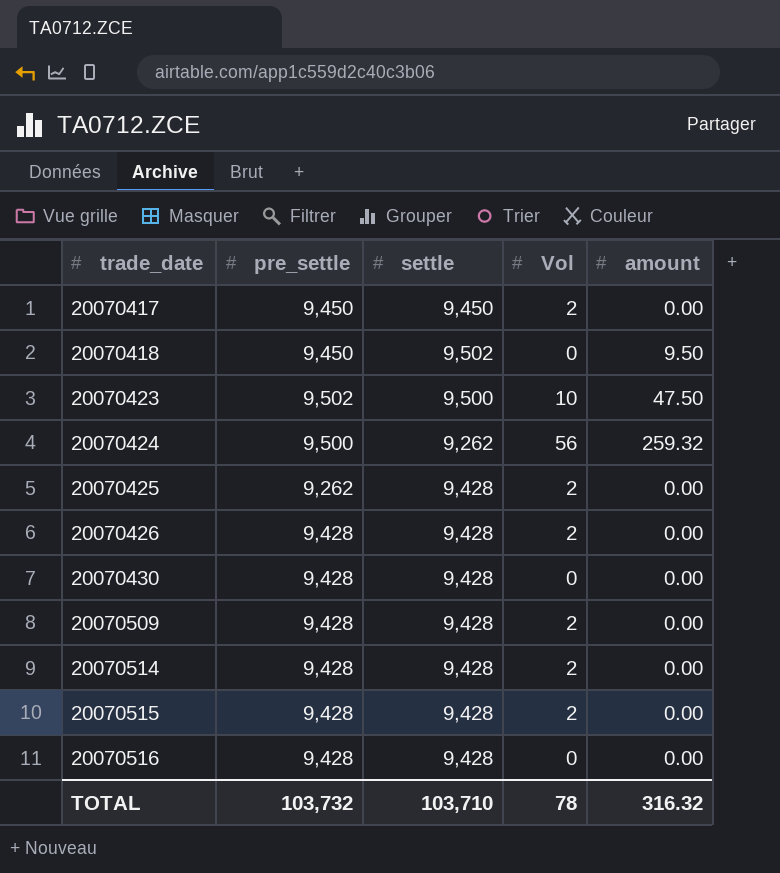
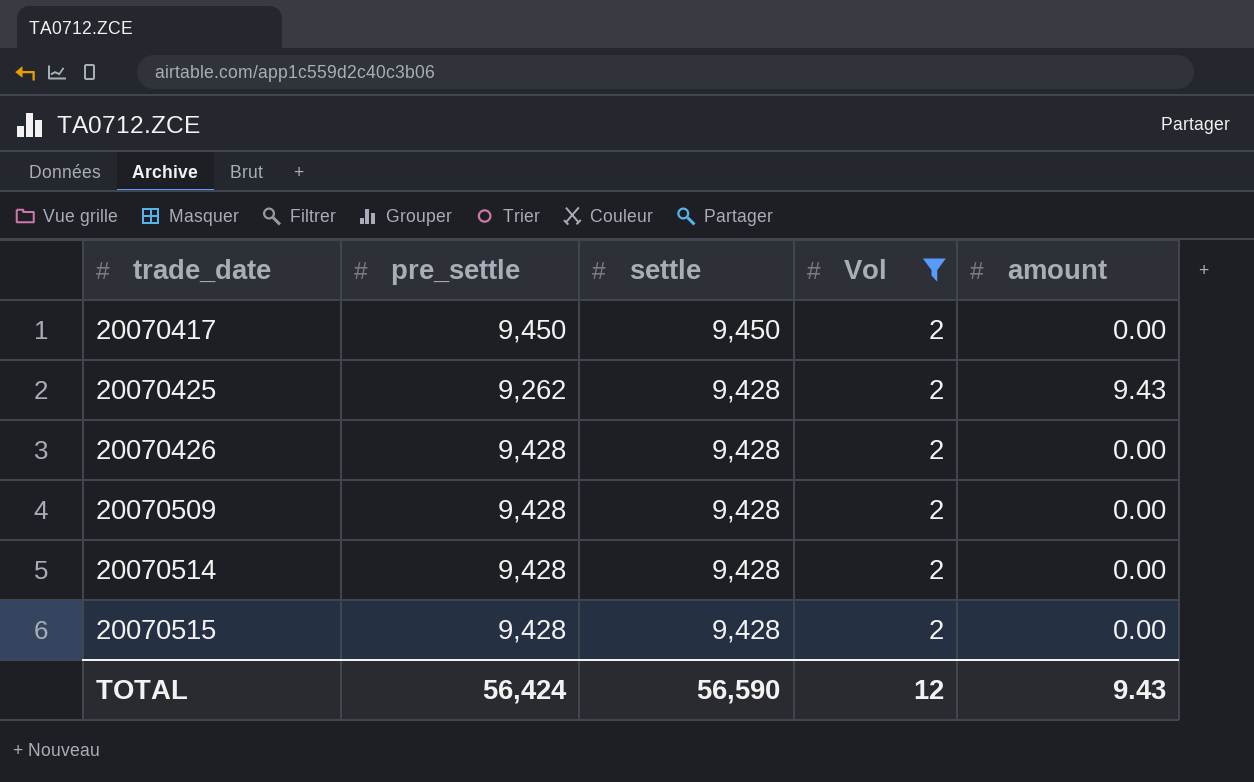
filter: none -> Vol = 2
20070425 | amount: 0.00 -> 9.43
TOTAL | pre_settle: 103,732 -> 56,424
TOTAL | settle: 103,710 -> 56,590
TOTAL | Vol: 78 -> 12
TOTAL | amount: 316.32 -> 9.43

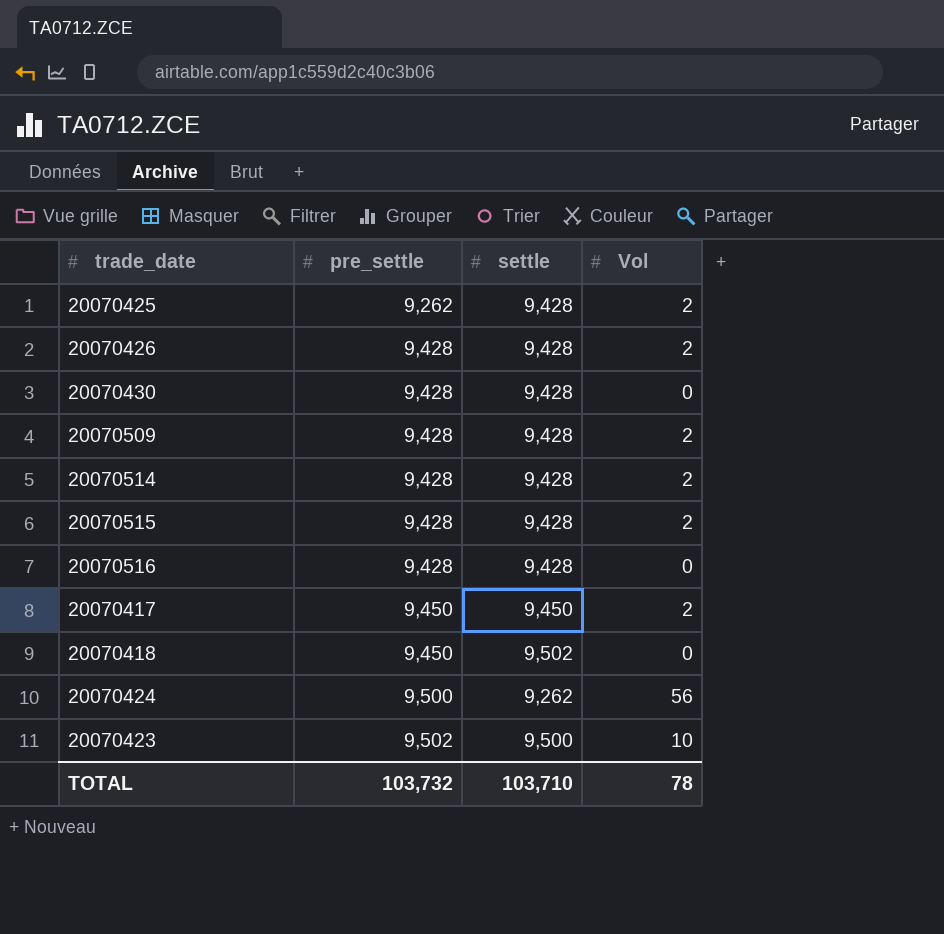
filter: Vol = 2 -> none
row order: trade_date ascending -> pre_settle ascending
column amount | position: 5 -> none
TOTAL | pre_settle: 56,424 -> 103,732
TOTAL | settle: 56,590 -> 103,710
TOTAL | Vol: 12 -> 78

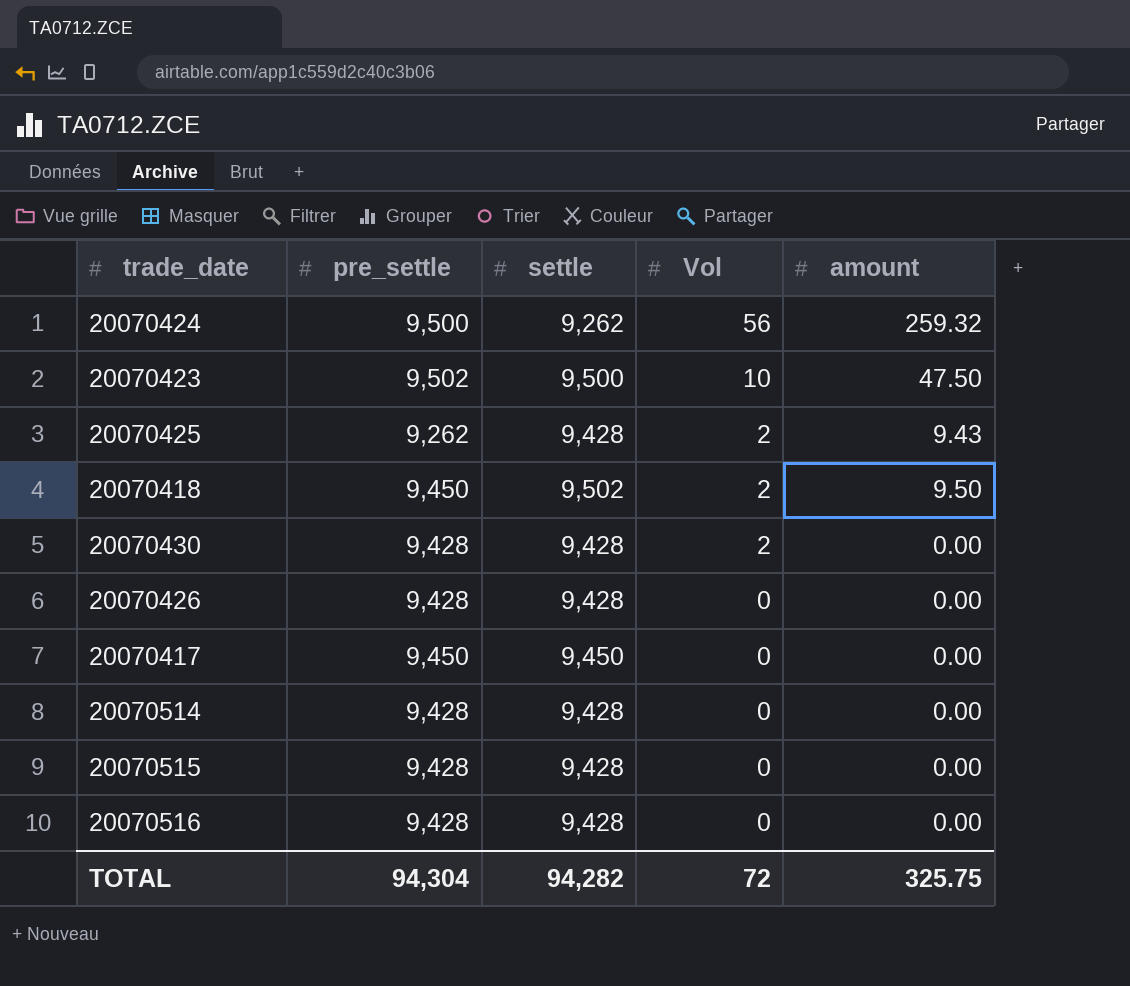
row order: pre_settle ascending -> Vol descending
column amount | position: none -> 5
row 20070509: 9,428 | 9,428 | 2 -> none
20070418 | Vol: 0 -> 2
20070430 | Vol: 0 -> 2
20070426 | Vol: 2 -> 0
20070417 | Vol: 2 -> 0
20070514 | Vol: 2 -> 0
20070515 | Vol: 2 -> 0
TOTAL | pre_settle: 103,732 -> 94,304
TOTAL | settle: 103,710 -> 94,282
TOTAL | Vol: 78 -> 72

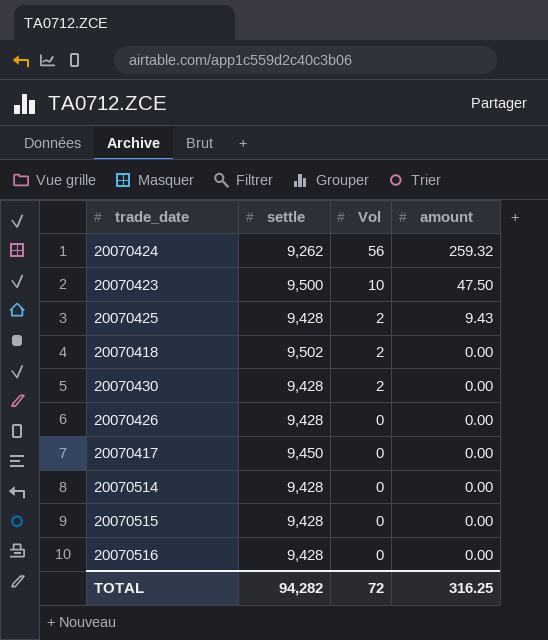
column pre_settle | position: 2 -> none
20070418 | amount: 9.50 -> 0.00
TOTAL | amount: 325.75 -> 316.25

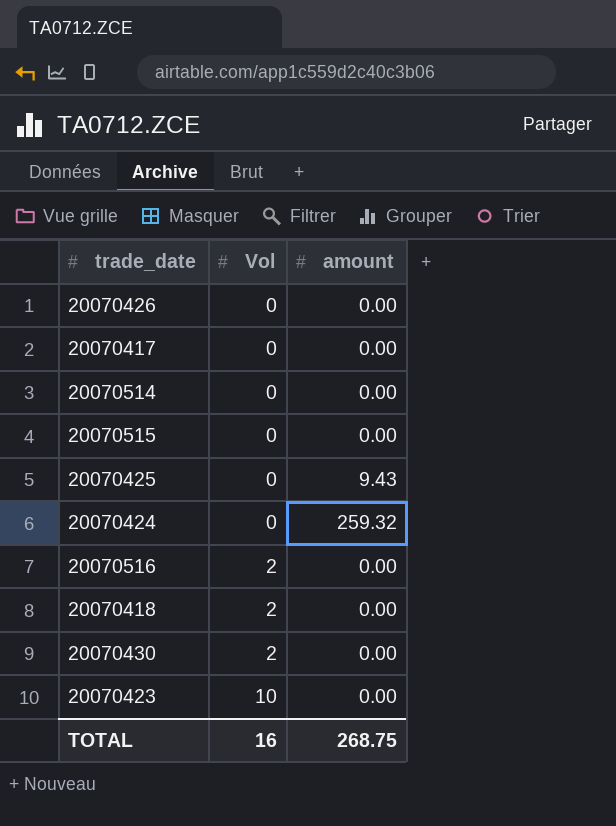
row order: Vol descending -> Vol ascending
column settle | position: 2 -> none
20070425 | Vol: 2 -> 0
20070424 | Vol: 56 -> 0
20070516 | Vol: 0 -> 2
20070423 | amount: 47.50 -> 0.00
TOTAL | Vol: 72 -> 16
TOTAL | amount: 316.25 -> 268.75

